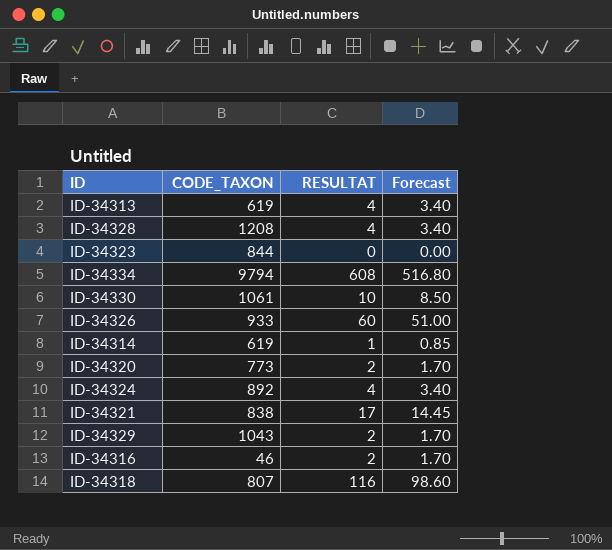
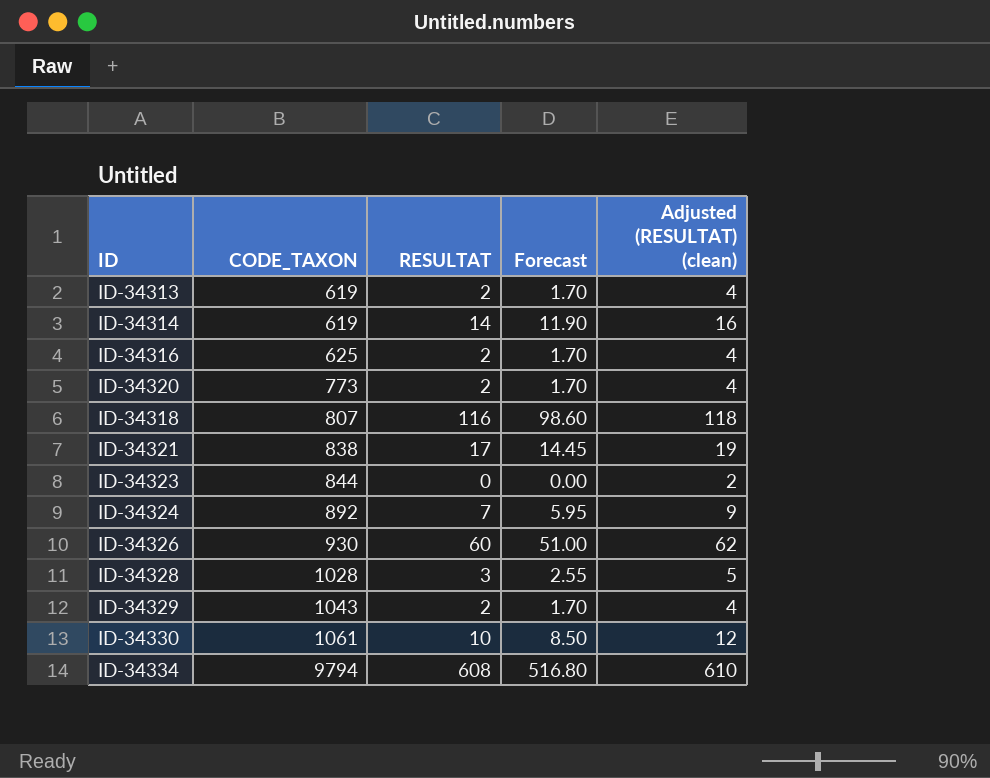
row order: none -> CODE_TAXON ascending
column Adjusted (RESULTAT) (clean) | formula: none -> [RESULTAT] + 2
ID-34313 | RESULTAT: 4 -> 2
ID-34313 | Forecast: 3.40 -> 1.70
ID-34314 | RESULTAT: 1 -> 14
ID-34314 | Forecast: 0.85 -> 11.90
ID-34316 | CODE_TAXON: 46 -> 625
ID-34324 | RESULTAT: 4 -> 7
ID-34324 | Forecast: 3.40 -> 5.95
ID-34326 | CODE_TAXON: 933 -> 930
ID-34328 | CODE_TAXON: 1208 -> 1028
ID-34328 | RESULTAT: 4 -> 3
ID-34328 | Forecast: 3.40 -> 2.55

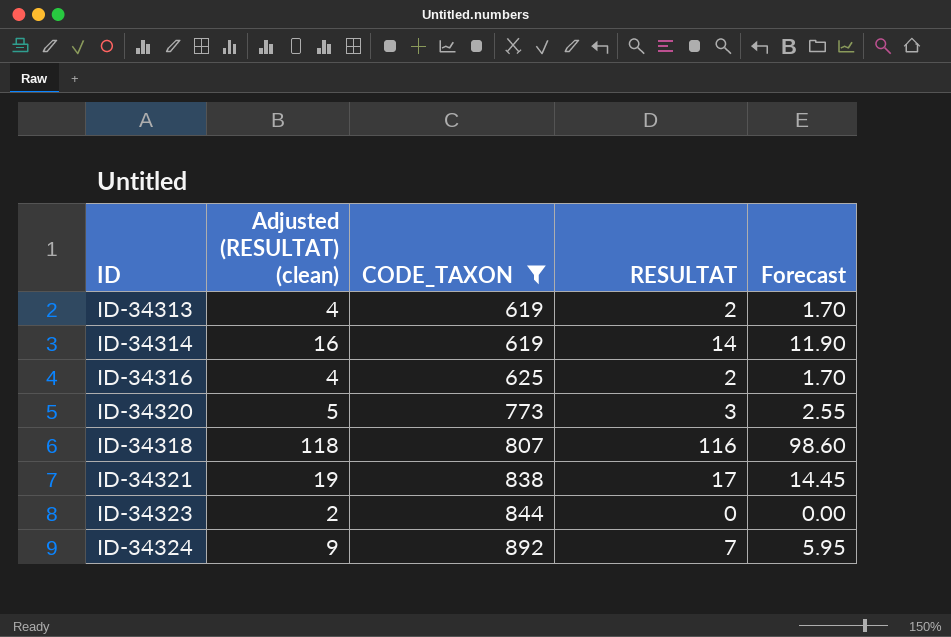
filter: none -> CODE_TAXON <= 892
column Adjusted (RESULTAT) (clean) | position: 5 -> 2
ID-34320 | Adjusted (RESULTAT) (clean): 4 -> 5
ID-34320 | RESULTAT: 2 -> 3
ID-34320 | Forecast: 1.70 -> 2.55

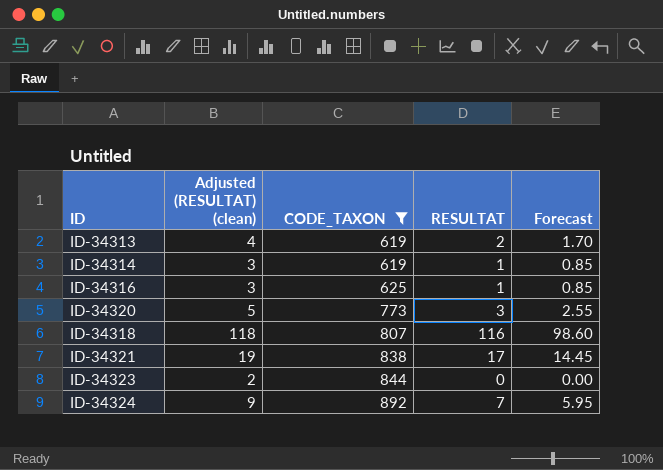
ID-34314 | Adjusted (RESULTAT) (clean): 16 -> 3
ID-34314 | RESULTAT: 14 -> 1
ID-34314 | Forecast: 11.90 -> 0.85
ID-34316 | Adjusted (RESULTAT) (clean): 4 -> 3
ID-34316 | RESULTAT: 2 -> 1
ID-34316 | Forecast: 1.70 -> 0.85

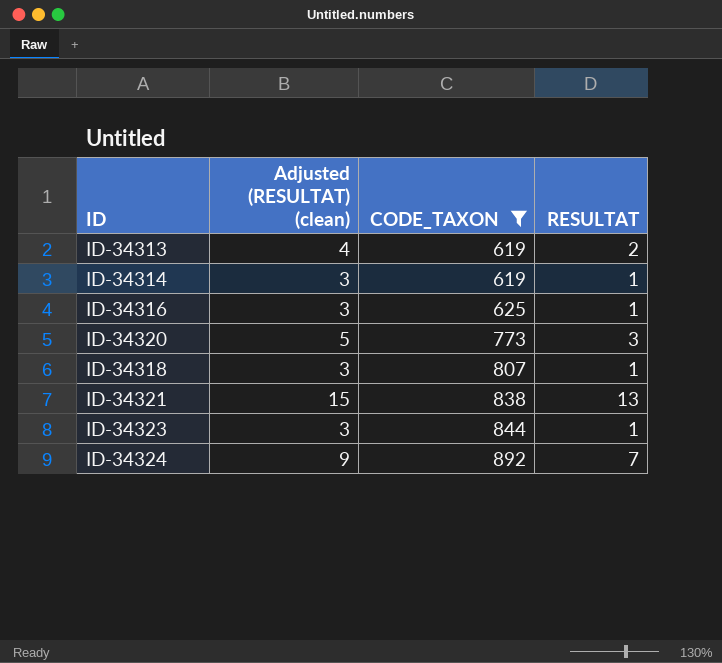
column Forecast | formula: [RESULTAT] * 0.85 -> none
ID-34318 | Adjusted (RESULTAT) (clean): 118 -> 3
ID-34318 | RESULTAT: 116 -> 1
ID-34321 | Adjusted (RESULTAT) (clean): 19 -> 15
ID-34321 | RESULTAT: 17 -> 13
ID-34323 | Adjusted (RESULTAT) (clean): 2 -> 3
ID-34323 | RESULTAT: 0 -> 1

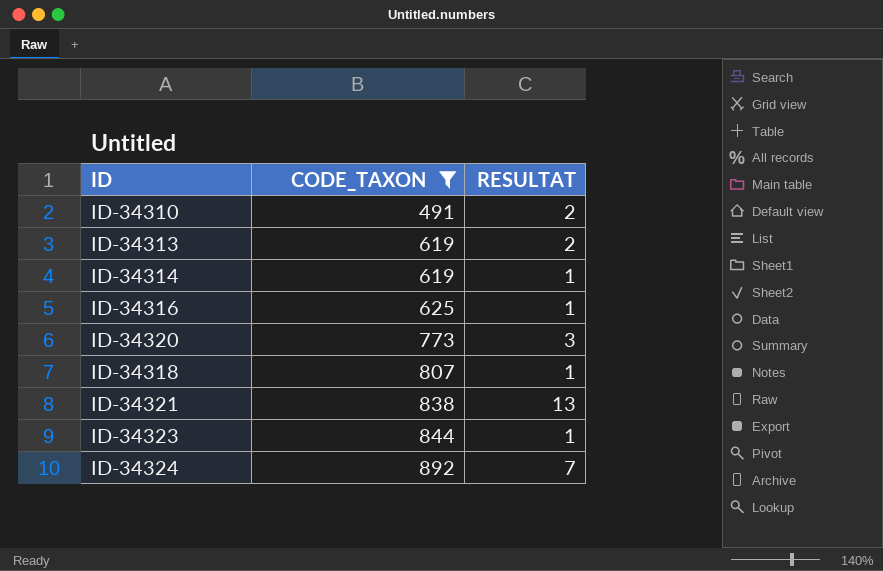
column Adjusted (RESULTAT) (clean) | formula: [RESULTAT] + 2 -> none
row ID-34310: none -> 491 | 2

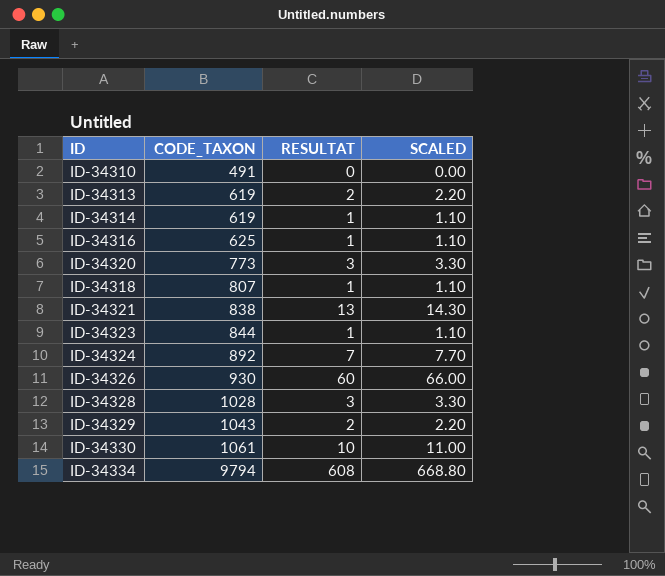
filter: CODE_TAXON <= 892 -> none
column SCALED | formula: none -> [RESULTAT] * 1.1
ID-34310 | RESULTAT: 2 -> 0

